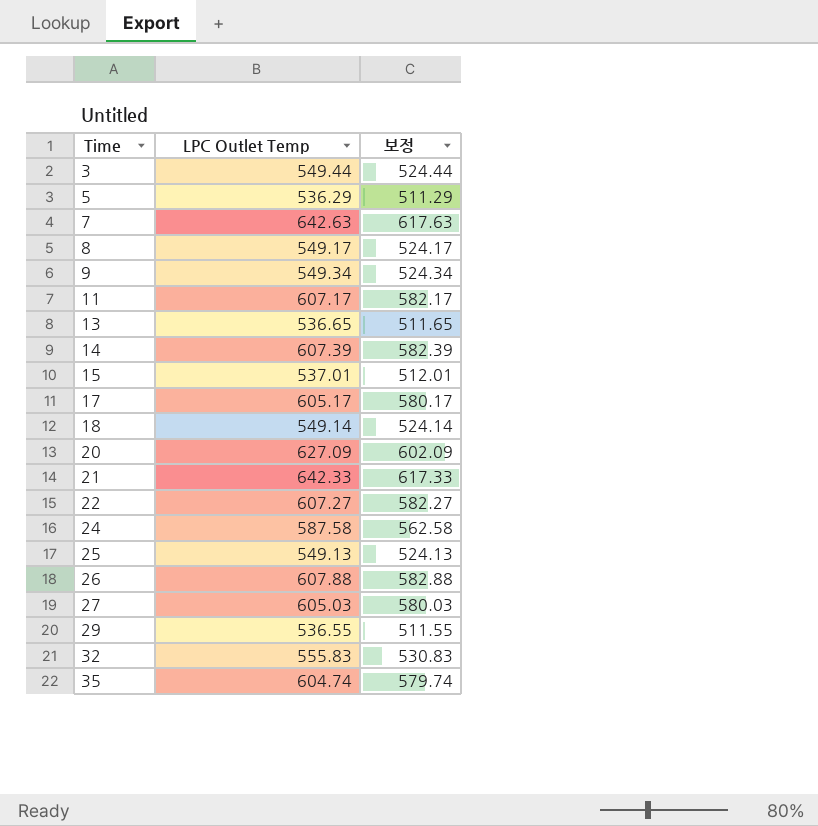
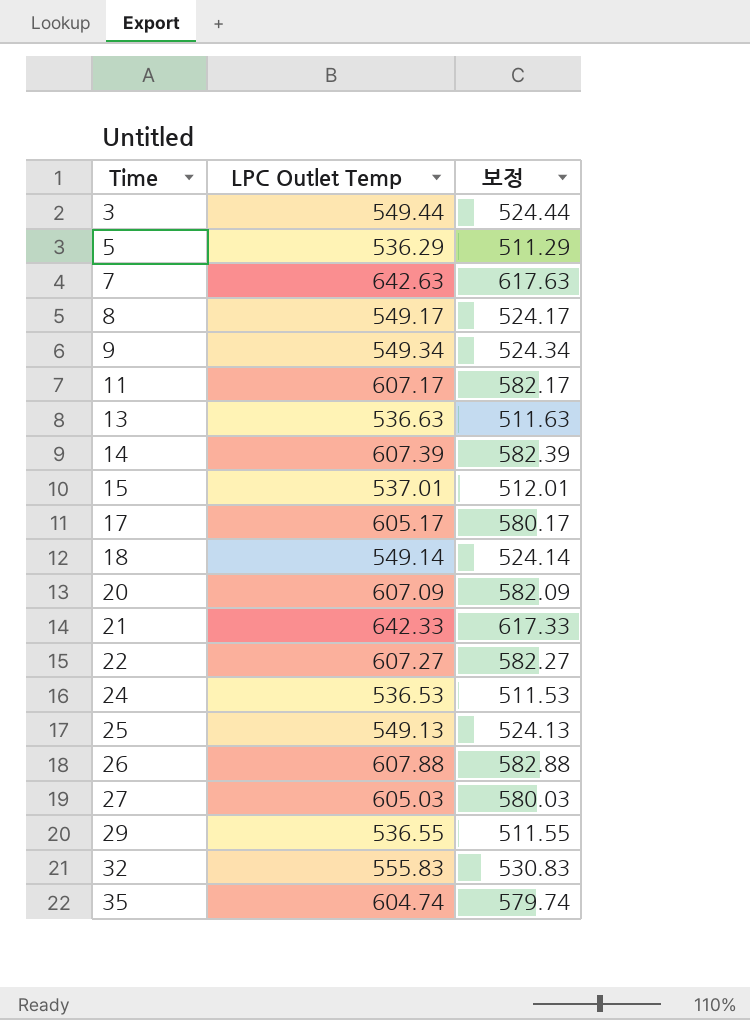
13 | LPC Outlet Temp: 536.65 -> 536.63
13 | 보정: 511.65 -> 511.63
20 | LPC Outlet Temp: 627.09 -> 607.09
20 | 보정: 602.09 -> 582.09
24 | LPC Outlet Temp: 587.58 -> 536.53
24 | 보정: 562.58 -> 511.53

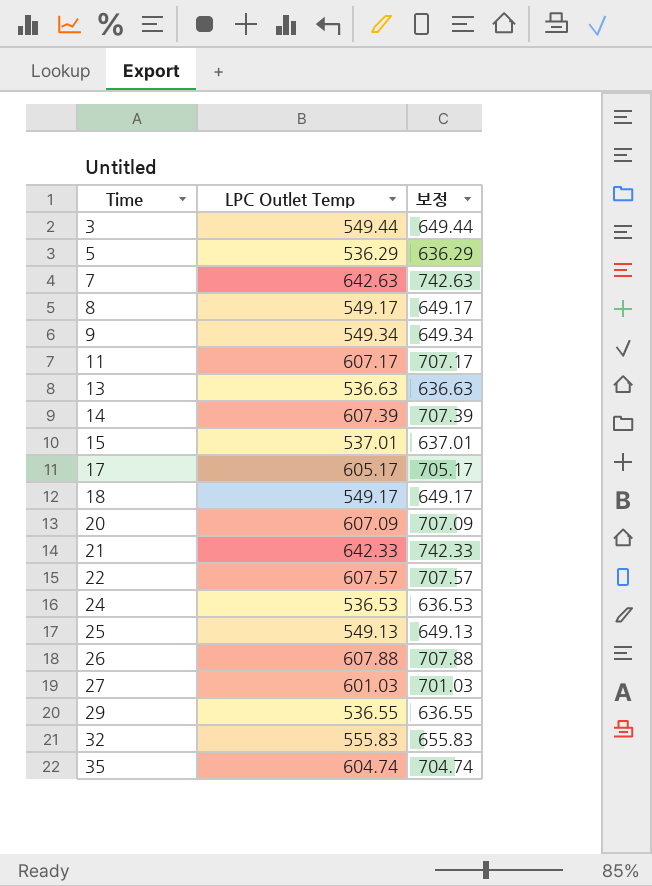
column 보정 | formula: [LPC Outlet Temp] - 25 -> [LPC Outlet Temp] + 100
18 | LPC Outlet Temp: 549.14 -> 549.17
22 | LPC Outlet Temp: 607.27 -> 607.57
27 | LPC Outlet Temp: 605.03 -> 601.03

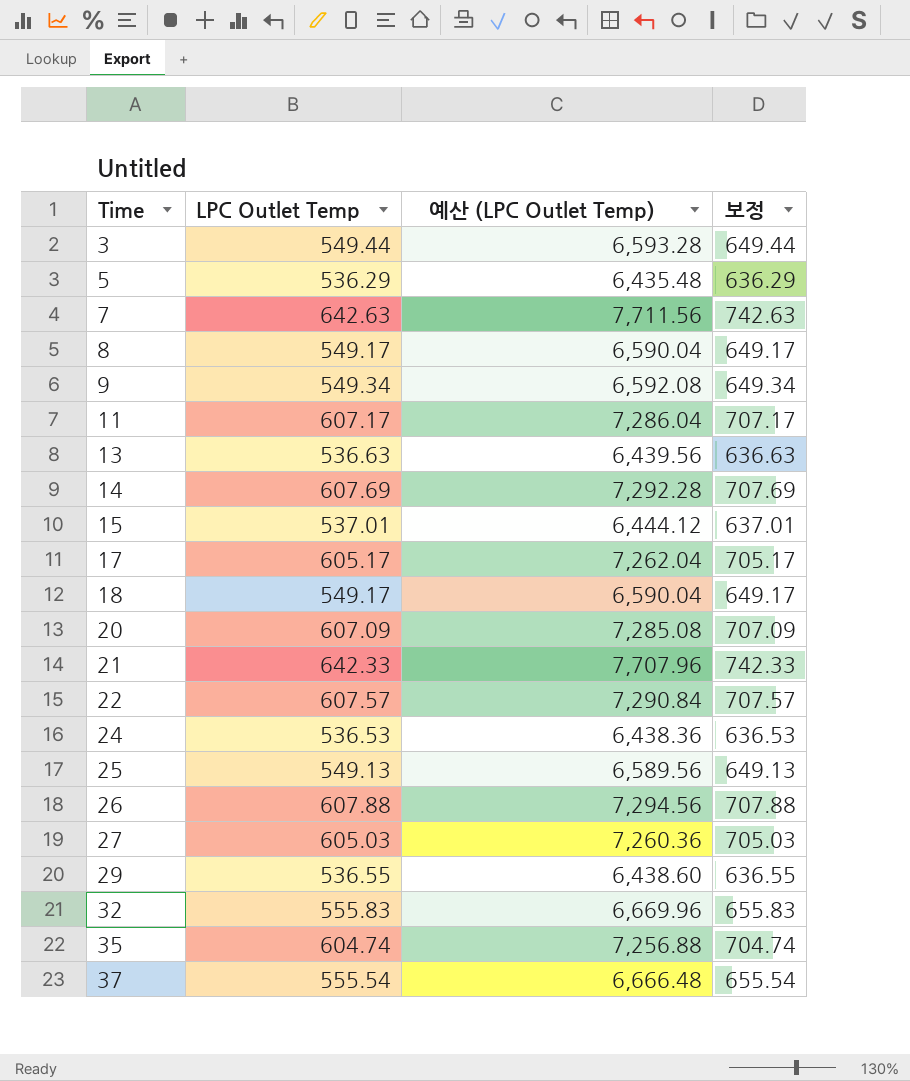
column 예산 (LPC Outlet Temp) | formula: none -> [LPC Outlet Temp] * 12
14 | LPC Outlet Temp: 607.39 -> 607.69
14 | 보정: 707.39 -> 707.69
27 | LPC Outlet Temp: 601.03 -> 605.03
27 | 보정: 701.03 -> 705.03
row 37: none -> 555.54 | 6,666.48 | 655.54

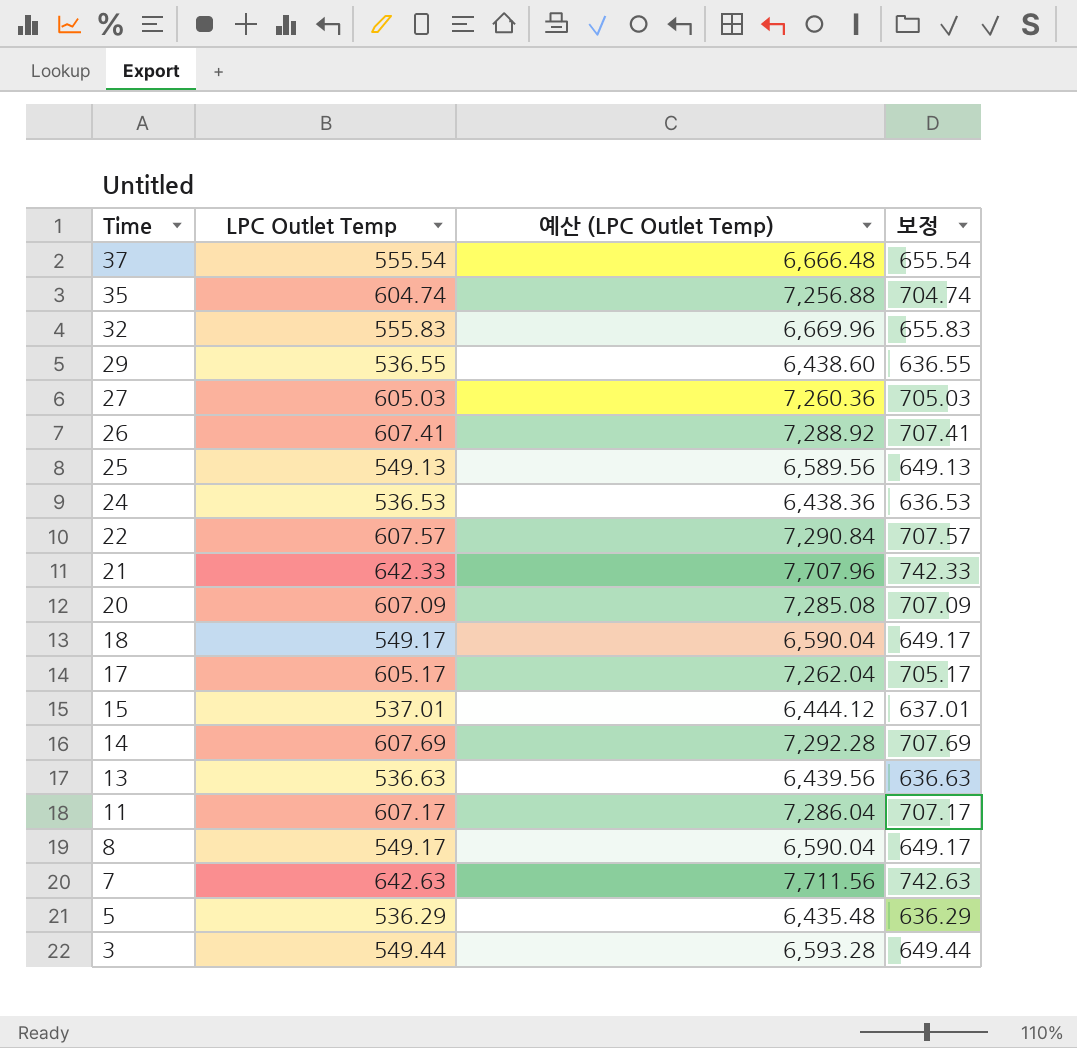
row order: Time ascending -> Time descending
row 9: 549.34 | 6,592.08 | 649.34 -> none
26 | LPC Outlet Temp: 607.88 -> 607.41
26 | 예산 (LPC Outlet Temp): 7,294.56 -> 7,288.92
26 | 보정: 707.88 -> 707.41

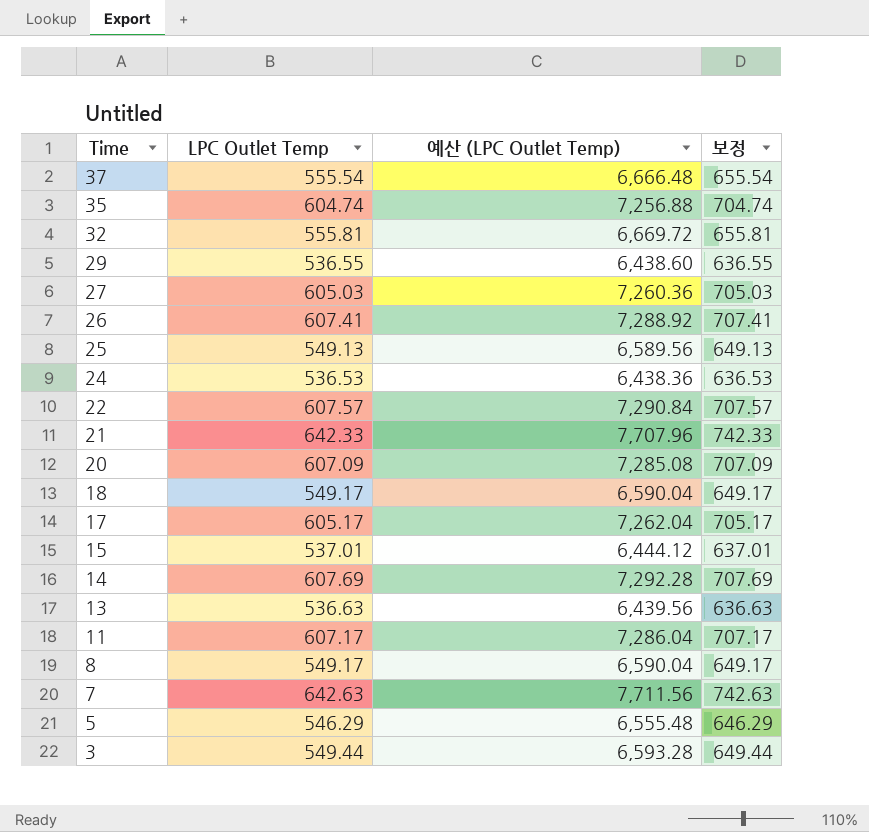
32 | LPC Outlet Temp: 555.83 -> 555.81
32 | 예산 (LPC Outlet Temp): 6,669.96 -> 6,669.72
32 | 보정: 655.83 -> 655.81
5 | LPC Outlet Temp: 536.29 -> 546.29
5 | 예산 (LPC Outlet Temp): 6,435.48 -> 6,555.48
5 | 보정: 636.29 -> 646.29

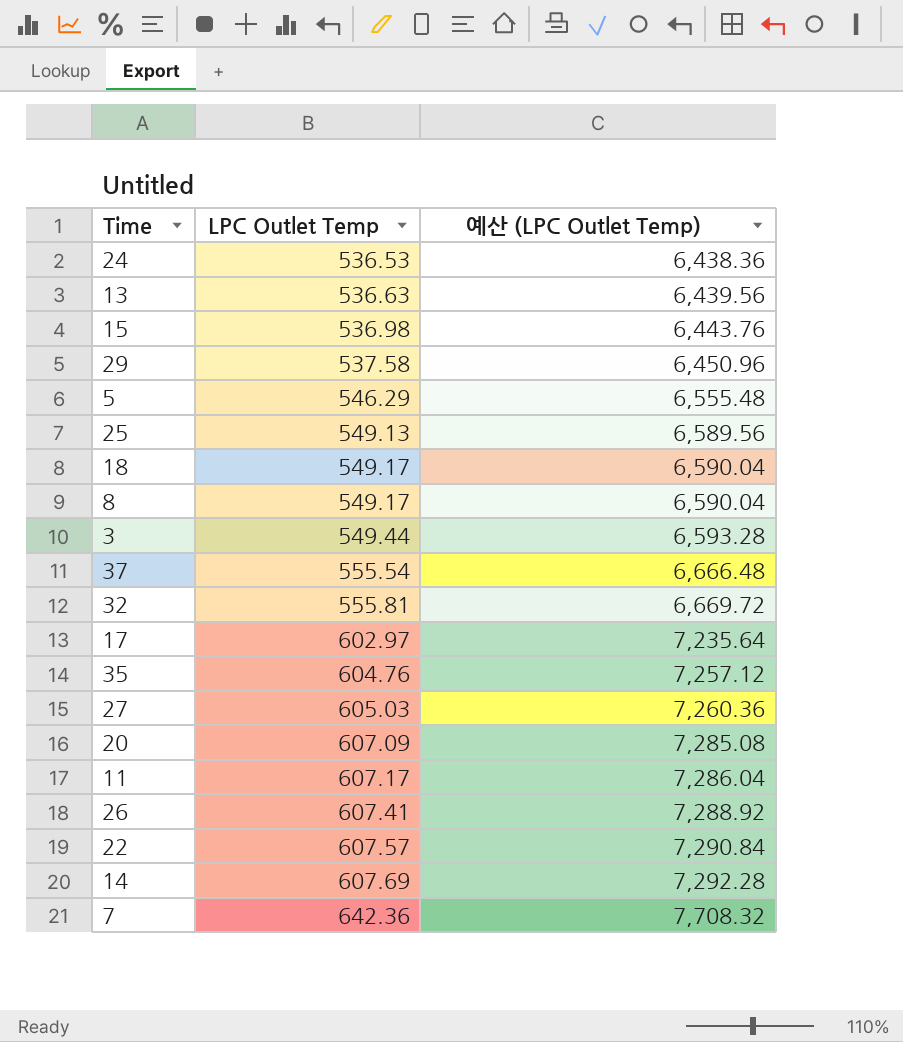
row order: Time descending -> LPC Outlet Temp ascending
column 보정 | formula: [LPC Outlet Temp] + 100 -> none
row 21: 642.33 | 7,707.96 | 742.33 -> none
15 | LPC Outlet Temp: 537.01 -> 536.98
15 | 예산 (LPC Outlet Temp): 6,444.12 -> 6,443.76
29 | LPC Outlet Temp: 536.55 -> 537.58
29 | 예산 (LPC Outlet Temp): 6,438.60 -> 6,450.96
17 | LPC Outlet Temp: 605.17 -> 602.97
17 | 예산 (LPC Outlet Temp): 7,262.04 -> 7,235.64
35 | LPC Outlet Temp: 604.74 -> 604.76
35 | 예산 (LPC Outlet Temp): 7,256.88 -> 7,257.12
7 | LPC Outlet Temp: 642.63 -> 642.36
7 | 예산 (LPC Outlet Temp): 7,711.56 -> 7,708.32

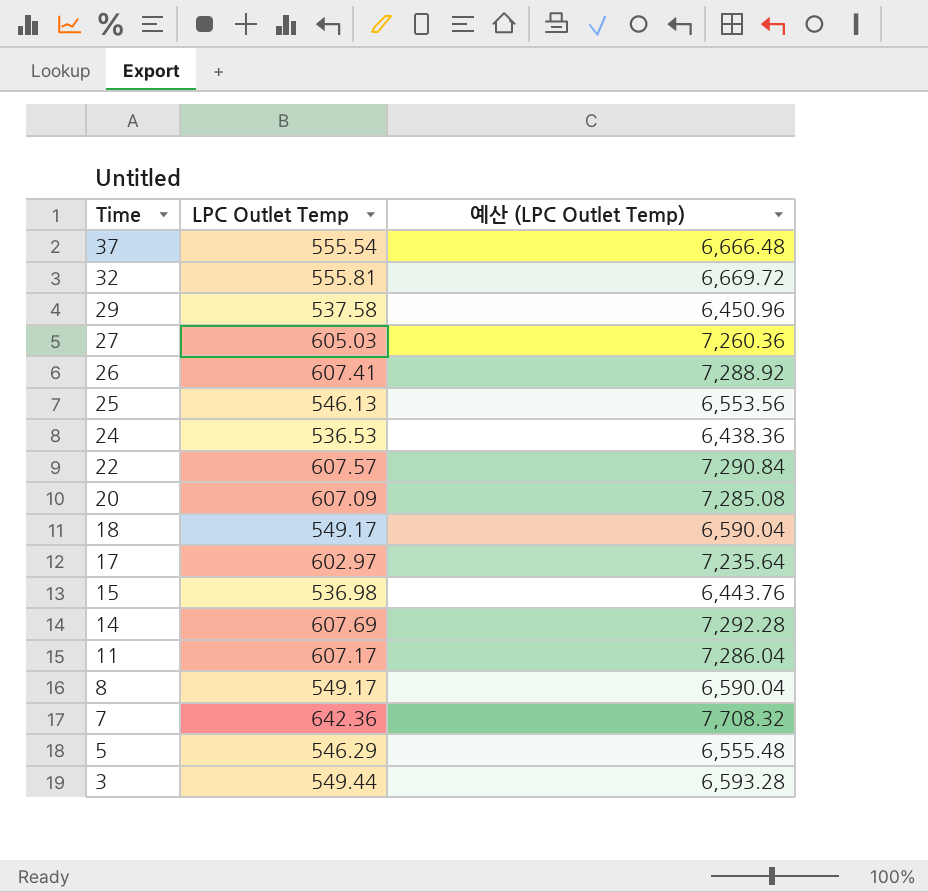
row order: LPC Outlet Temp ascending -> Time descending
row 13: 536.63 | 6,439.56 -> none
row 35: 604.76 | 7,257.12 -> none
25 | LPC Outlet Temp: 549.13 -> 546.13
25 | 예산 (LPC Outlet Temp): 6,589.56 -> 6,553.56

